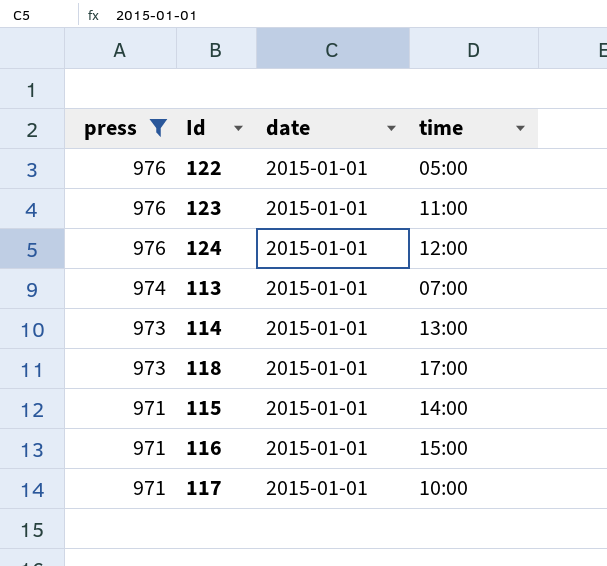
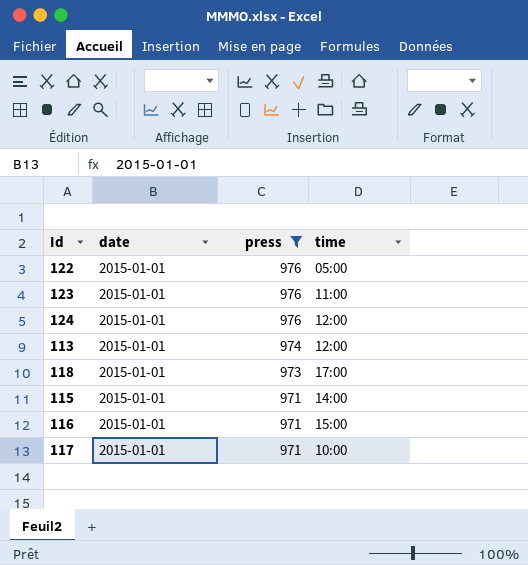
column press | position: 1 -> 3
row 114: 973 | 2015-01-01 | 13:00 -> none
113 | time: 07:00 -> 12:00

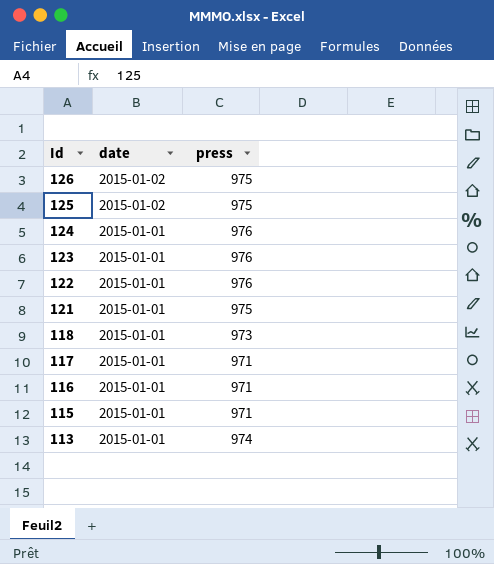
filter: press != 975 -> none
row order: press descending -> Id descending
column time | position: 4 -> none

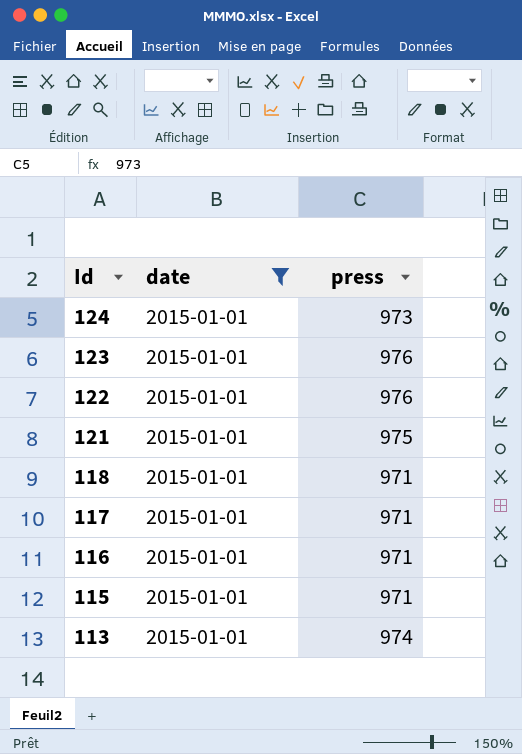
filter: none -> date = 2015-01-01
124 | press: 976 -> 973
118 | press: 973 -> 971

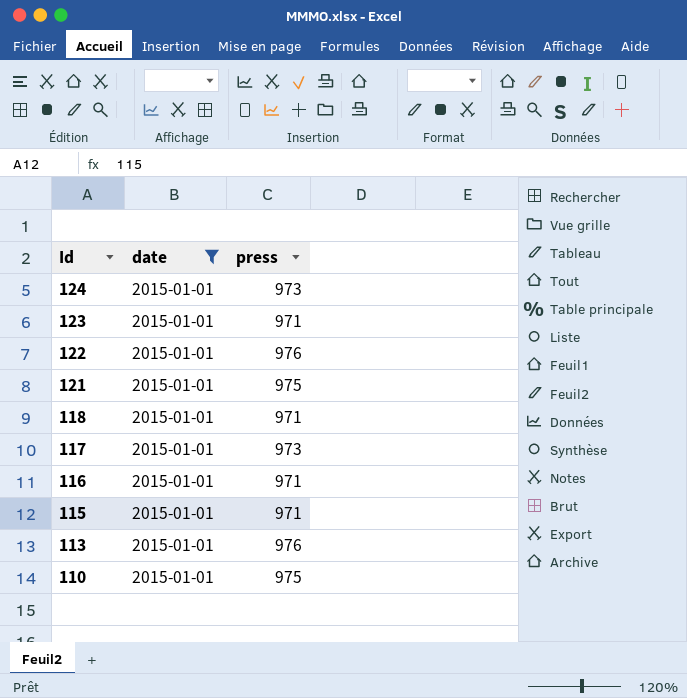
123 | press: 976 -> 971
117 | press: 971 -> 973
113 | press: 974 -> 976
row 110: none -> 2015-01-01 | 975

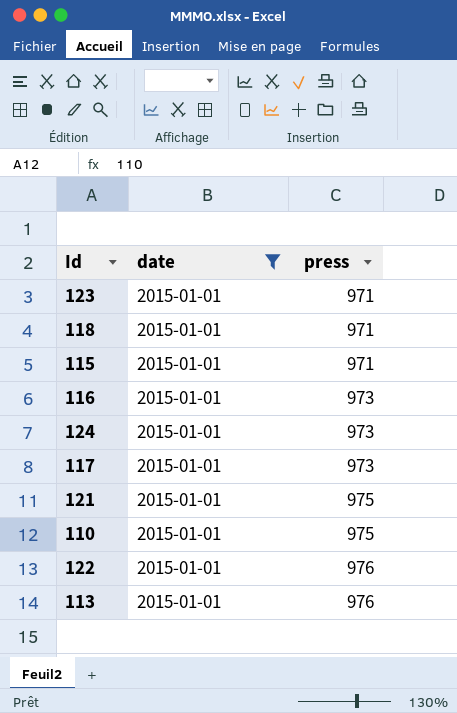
row order: Id descending -> press ascending
116 | press: 971 -> 973

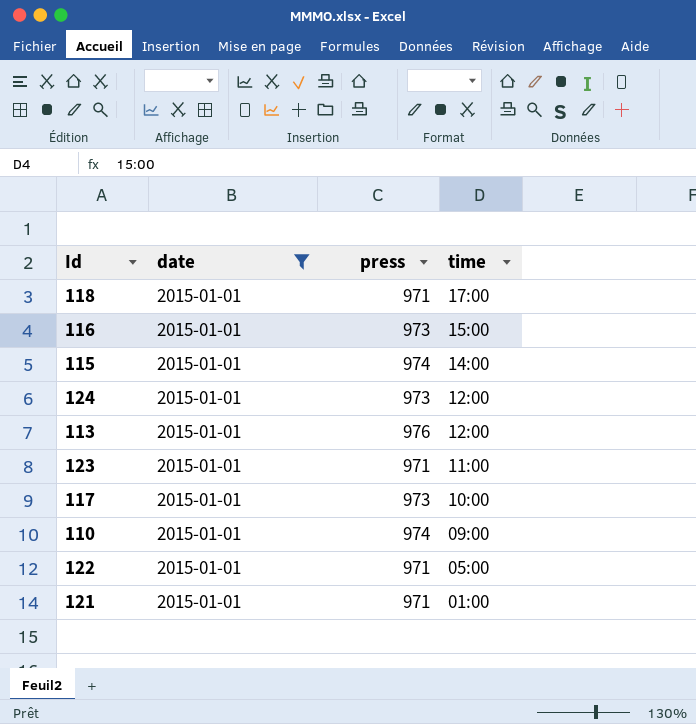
row order: press ascending -> time descending
column time | position: none -> 4
115 | press: 971 -> 974
110 | press: 975 -> 974
122 | press: 976 -> 971
121 | press: 975 -> 971

